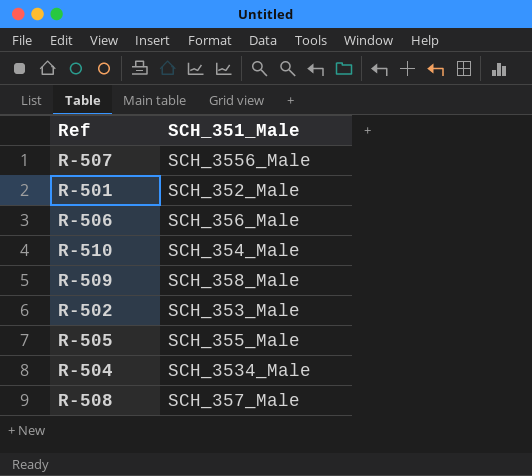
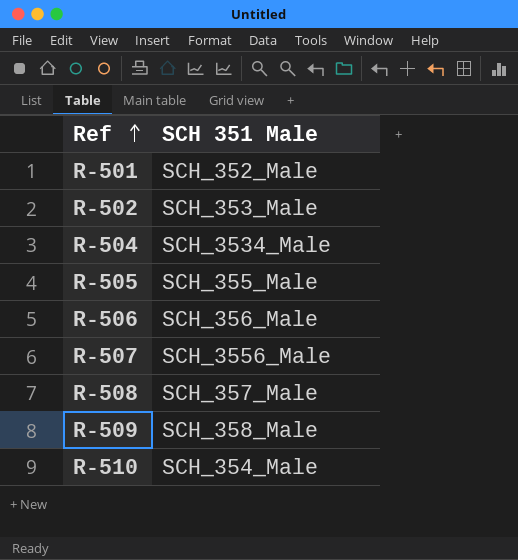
row order: none -> Ref ascending
column name: SCH_351_Male -> SCH 351 Male

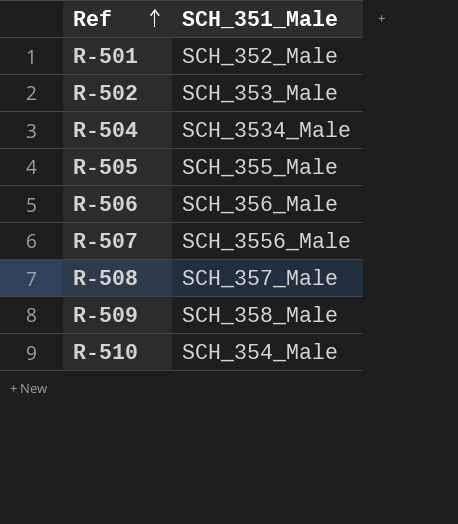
column name: SCH 351 Male -> SCH_351_Male

